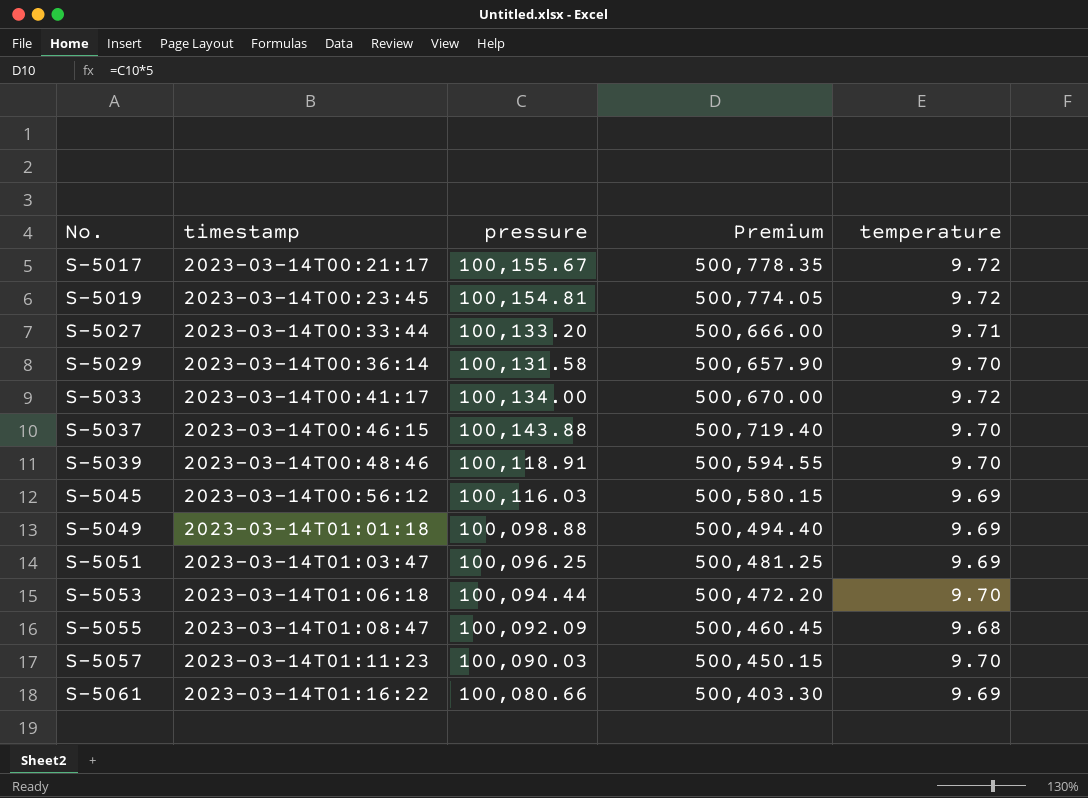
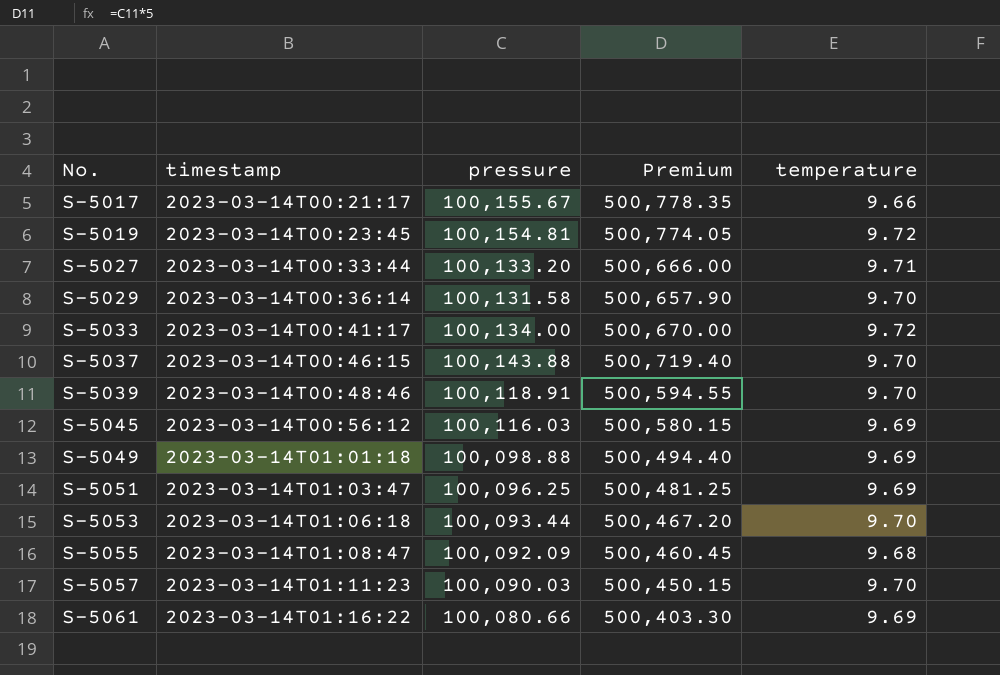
S-5017 | temperature: 9.72 -> 9.66
S-5053 | pressure: 100,094.44 -> 100,093.44
S-5053 | Premium: 500,472.20 -> 500,467.20

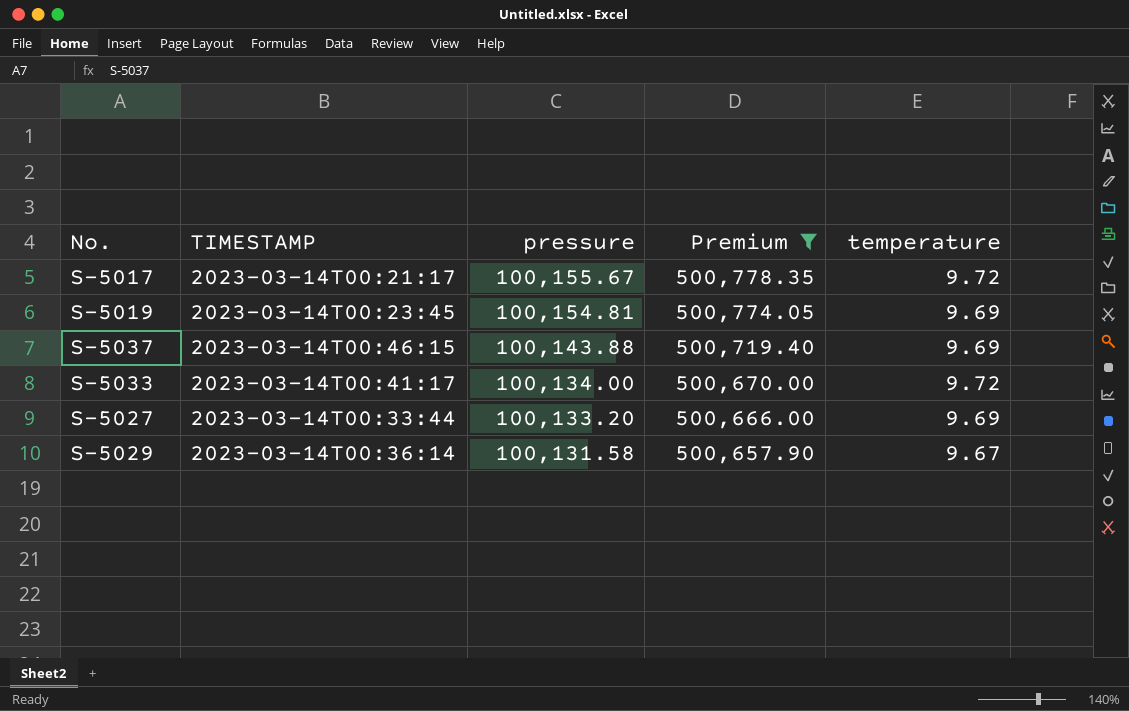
filter: none -> Premium >= 500,657.90
row order: No. ascending -> pressure descending
column name: timestamp -> TIMESTAMP
S-5017 | temperature: 9.66 -> 9.72
S-5019 | temperature: 9.72 -> 9.69
S-5037 | temperature: 9.70 -> 9.69
S-5027 | temperature: 9.71 -> 9.69
S-5029 | temperature: 9.70 -> 9.67

